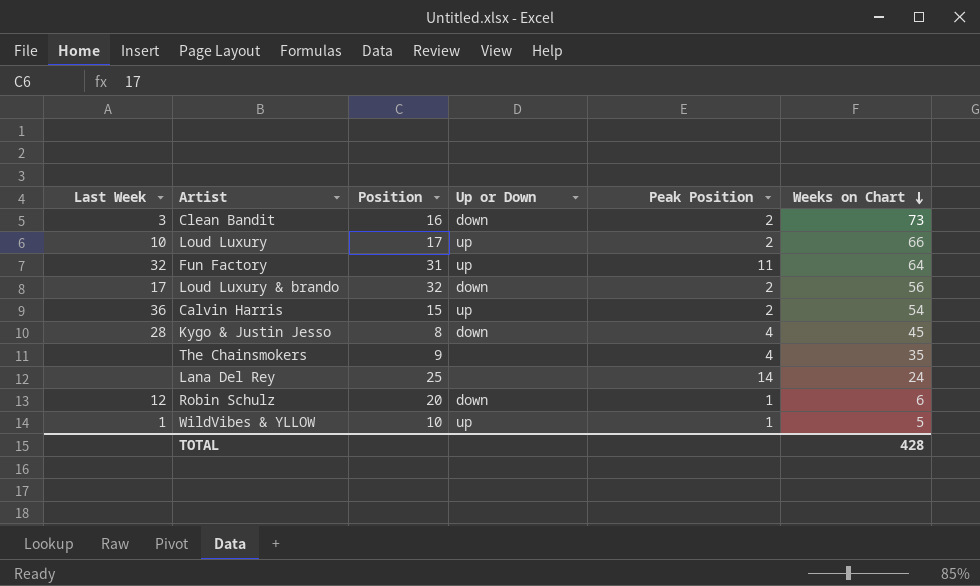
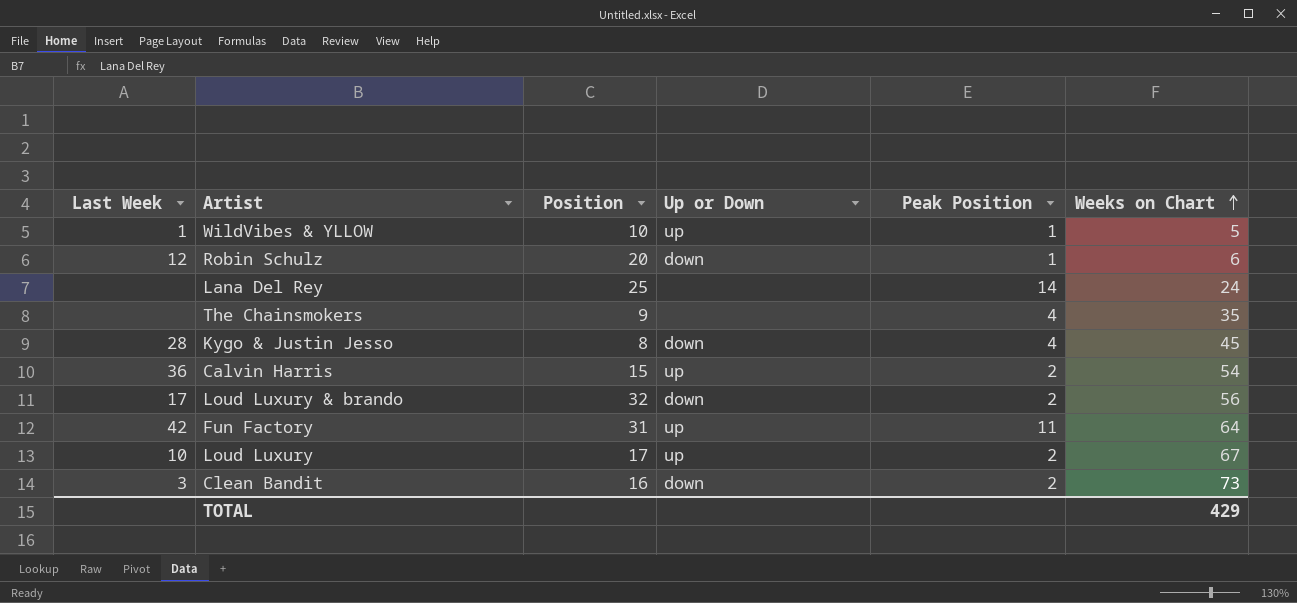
row order: Weeks on Chart descending -> Weeks on Chart ascending
Fun Factory | Last Week: 32 -> 42
Loud Luxury | Weeks on Chart: 66 -> 67
TOTAL | Weeks on Chart: 428 -> 429

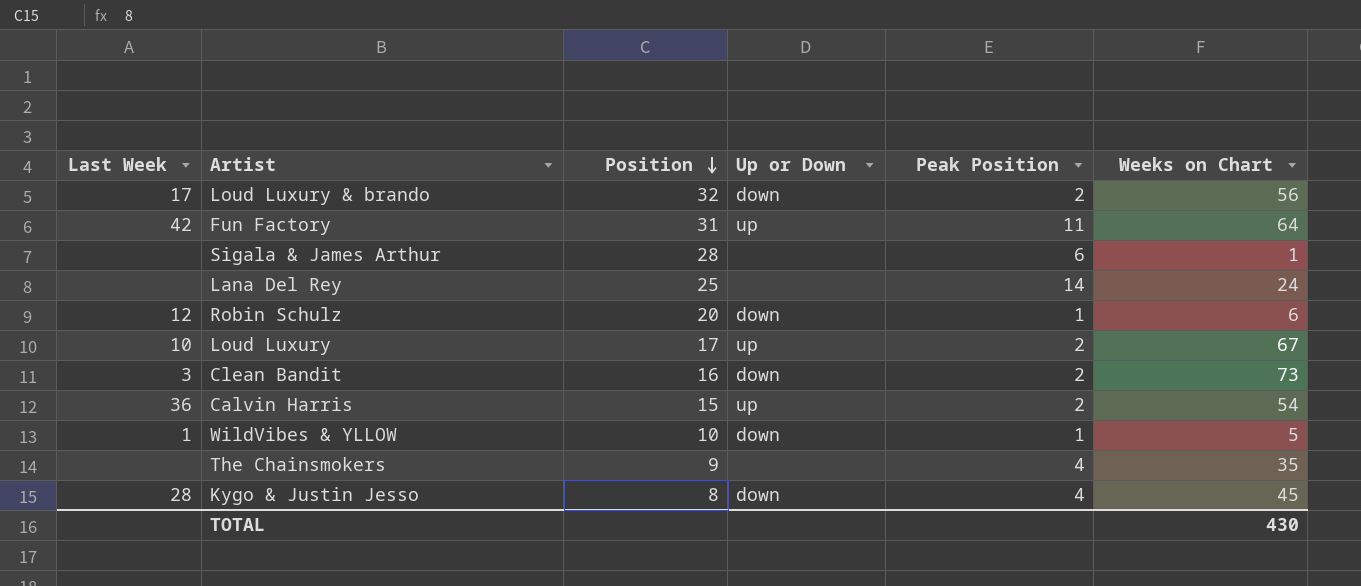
row order: Weeks on Chart ascending -> Position descending
row Sigala & James Arthur: none -> none | 28 | none | 6 | 1
WildVibes & YLLOW | Up or Down: up -> down
TOTAL | Weeks on Chart: 429 -> 430

